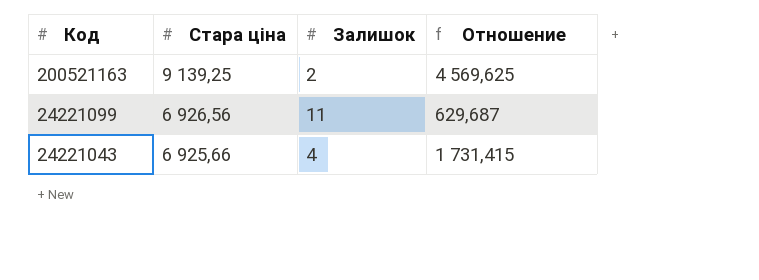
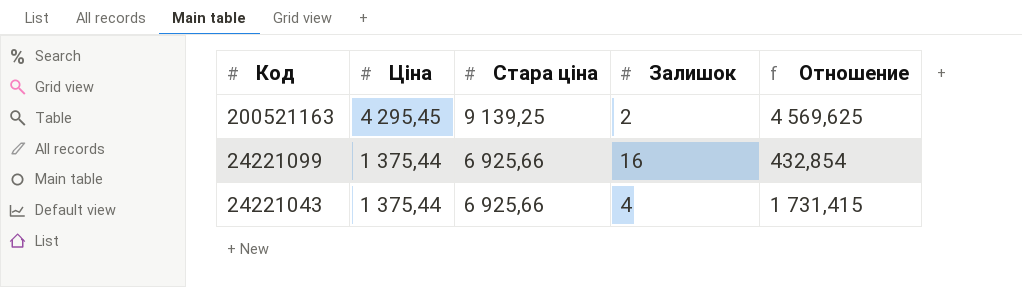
column Ціна | position: none -> 2
24221099 | Стара ціна: 6 926,56 -> 6 925,66
24221099 | Залишок: 11 -> 16
24221099 | Отношение: 629,687 -> 432,854

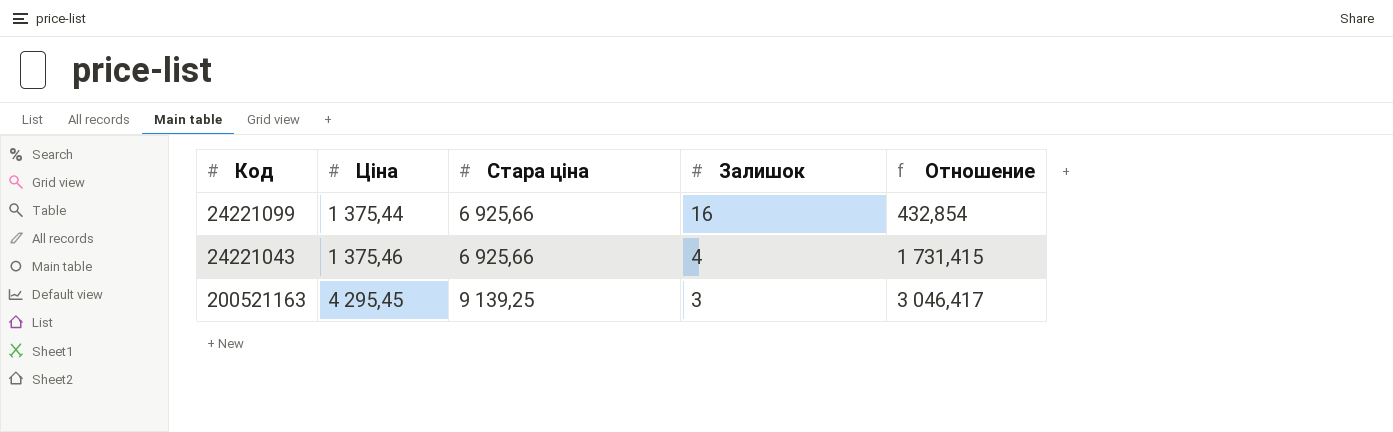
row order: Код descending -> Ціна ascending
24221043 | Ціна: 1 375,44 -> 1 375,46
200521163 | Залишок: 2 -> 3
200521163 | Отношение: 4 569,625 -> 3 046,417

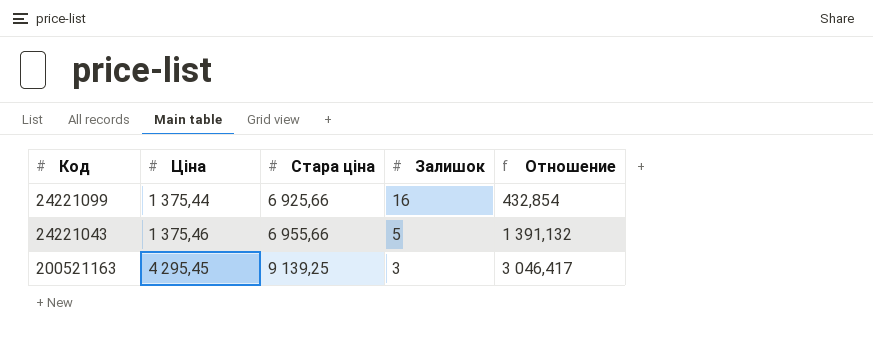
24221043 | Стара ціна: 6 925,66 -> 6 955,66
24221043 | Залишок: 4 -> 5
24221043 | Отношение: 1 731,415 -> 1 391,132

